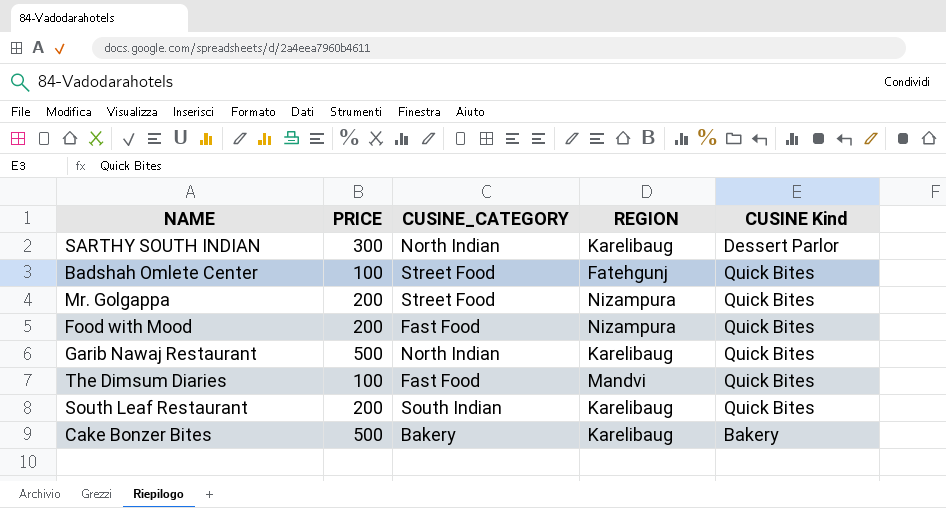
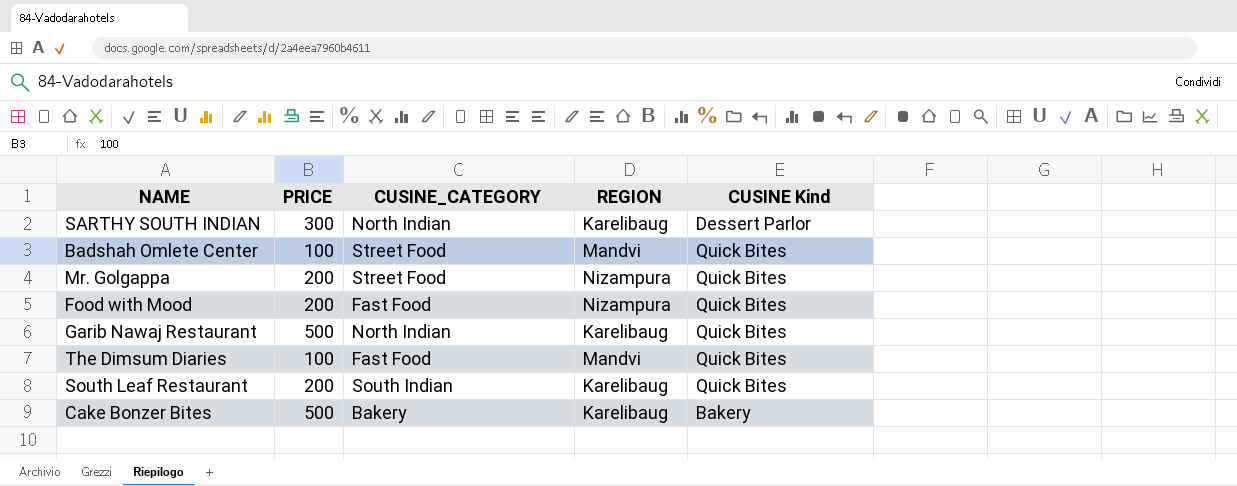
Badshah Omlete Center | REGION: Fatehgunj -> Mandvi

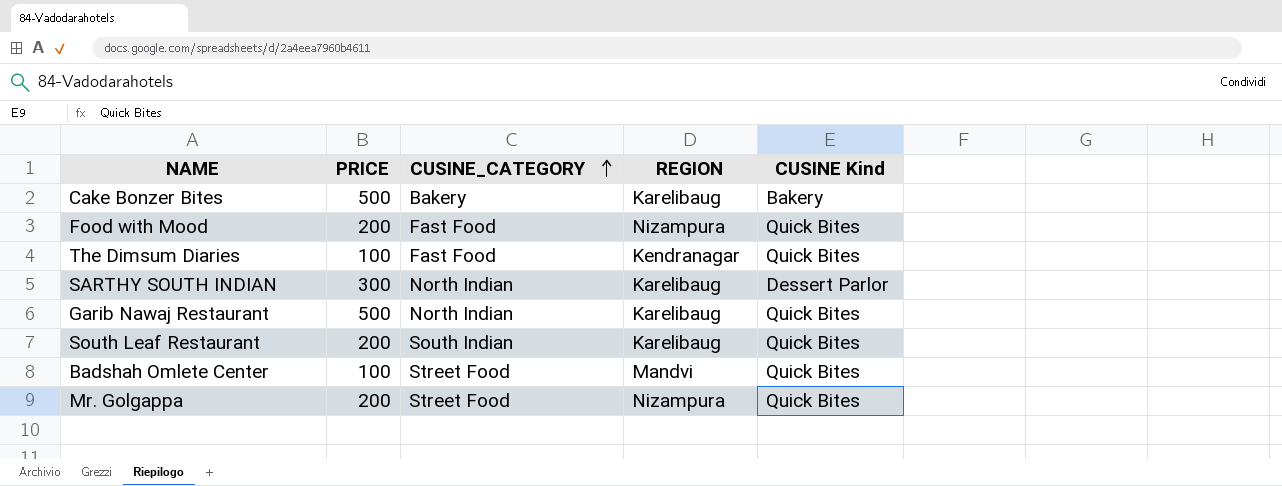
row order: none -> CUSINE_CATEGORY ascending
The Dimsum Diaries | REGION: Mandvi -> Kendranagar

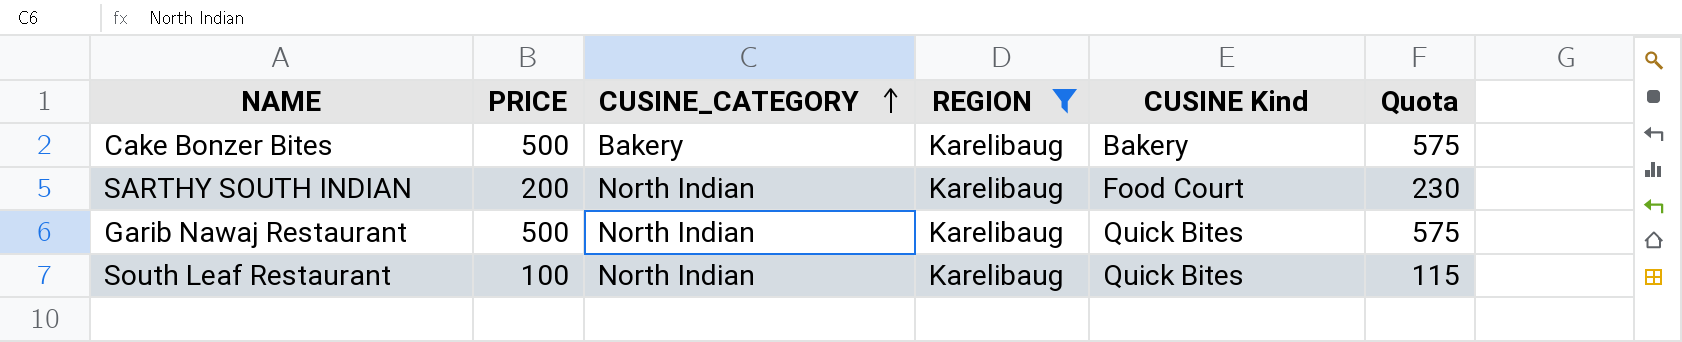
filter: none -> REGION = Karelibaug
column Quota | formula: none -> [PRICE] * 1.15
SARTHY SOUTH INDIAN | PRICE: 300 -> 200
SARTHY SOUTH INDIAN | CUSINE Kind: Dessert Parlor -> Food Court
South Leaf Restaurant | PRICE: 200 -> 100
South Leaf Restaurant | CUSINE_CATEGORY: South Indian -> North Indian

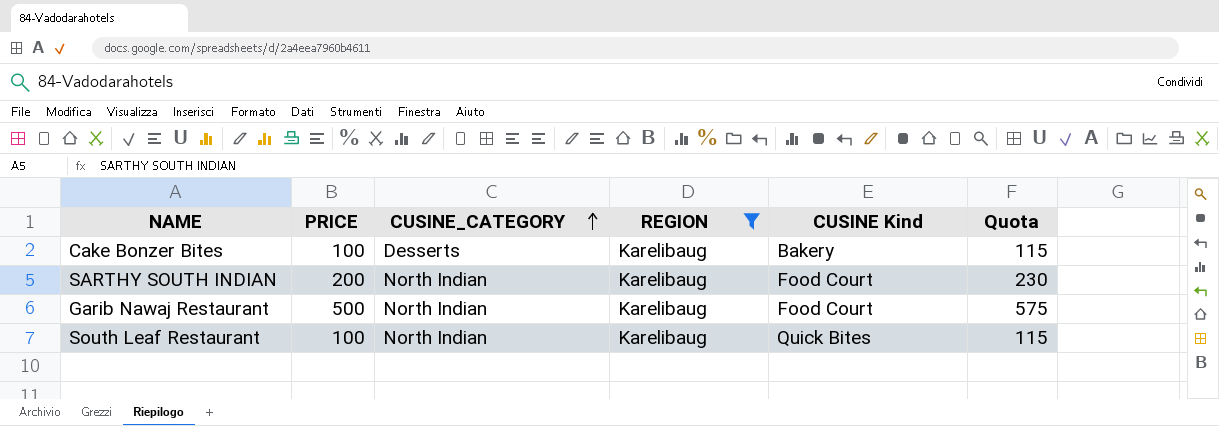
Cake Bonzer Bites | PRICE: 500 -> 100
Cake Bonzer Bites | CUSINE_CATEGORY: Bakery -> Desserts
Cake Bonzer Bites | Quota: 575 -> 115
Garib Nawaj Restaurant | CUSINE Kind: Quick Bites -> Food Court

